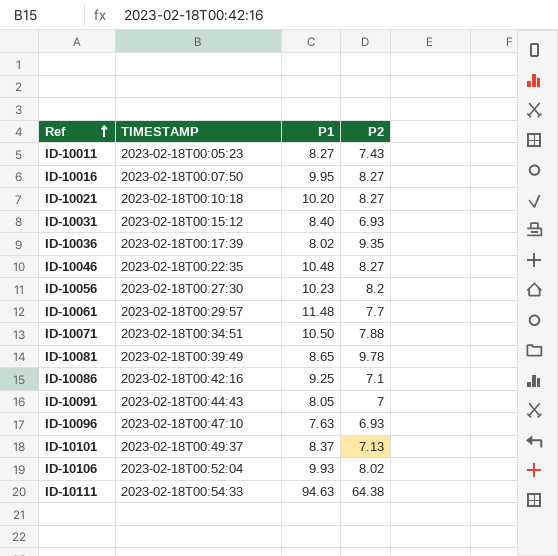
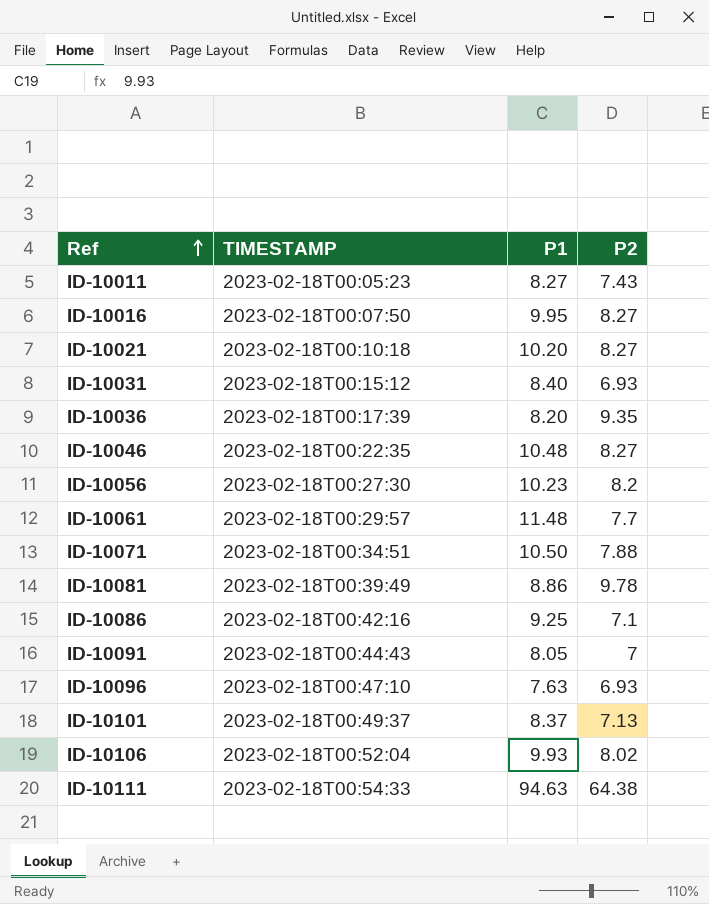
ID-10036 | P1: 8.02 -> 8.20
ID-10081 | P1: 8.65 -> 8.86

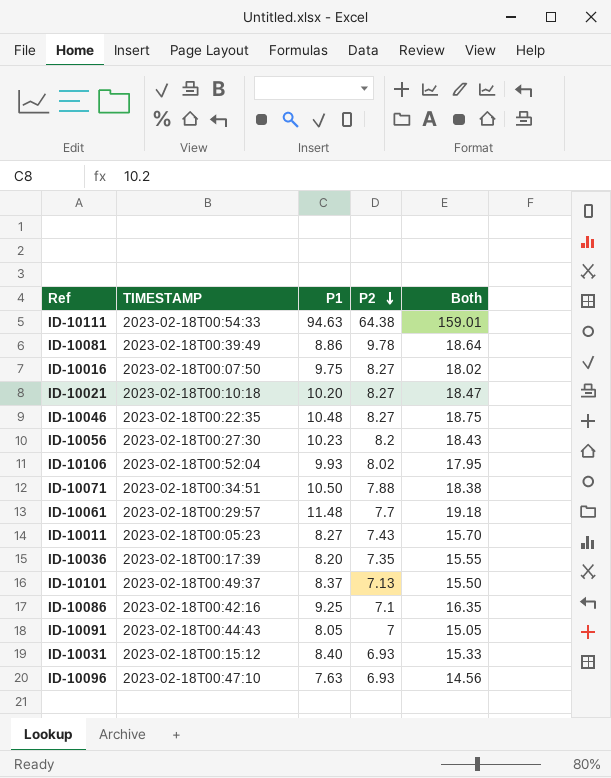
row order: Ref ascending -> P2 descending
column Both | formula: none -> [P1] + [P2]
ID-10016 | P1: 9.95 -> 9.75
ID-10036 | P2: 9.35 -> 7.35

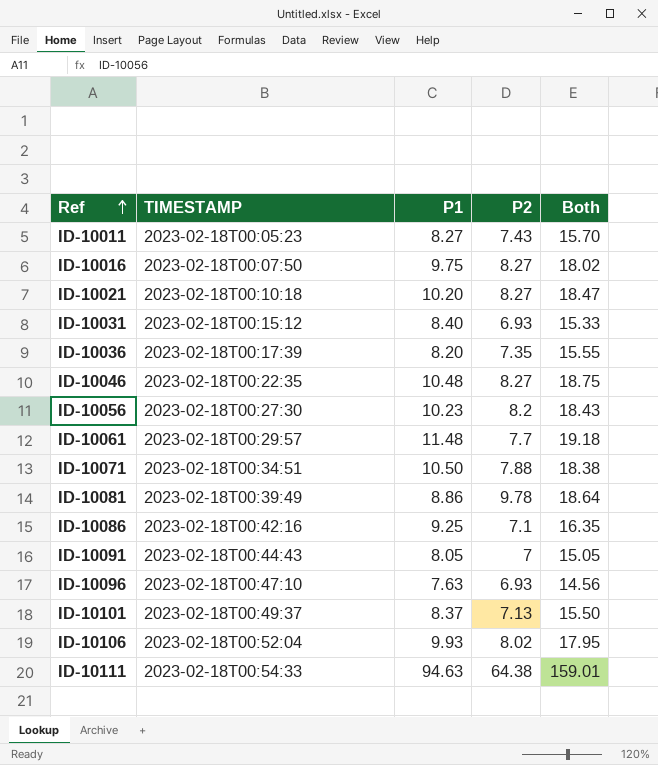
row order: P2 descending -> Ref ascending

